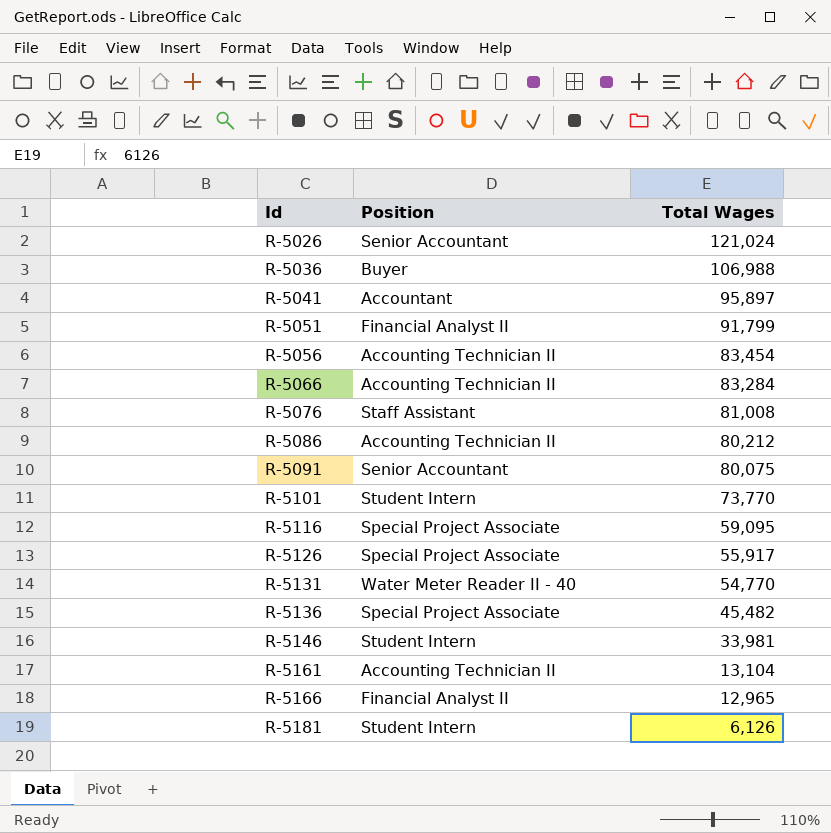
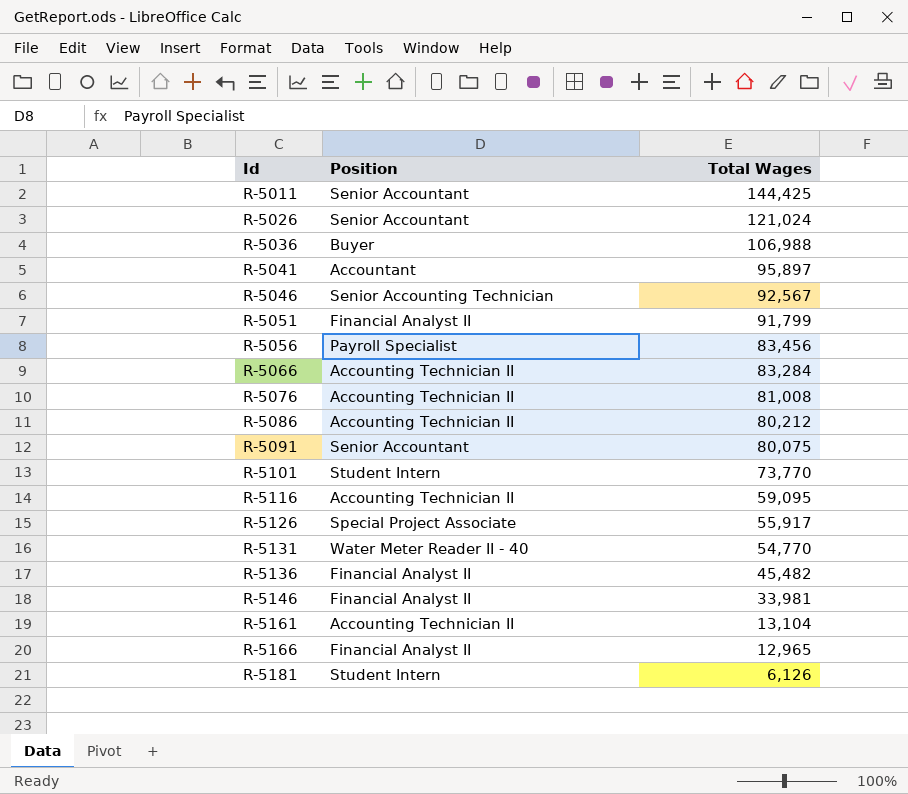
row R-5011: none -> Senior Accountant | 144,425
row R-5046: none -> Senior Accounting Technician | 92,567
R-5056 | Position: Accounting Technician II -> Payroll Specialist
R-5056 | Total Wages: 83,454 -> 83,456
R-5076 | Position: Staff Assistant -> Accounting Technician II
R-5116 | Position: Special Project Associate -> Accounting Technician II
R-5136 | Position: Special Project Associate -> Financial Analyst II
R-5146 | Position: Student Intern -> Financial Analyst II

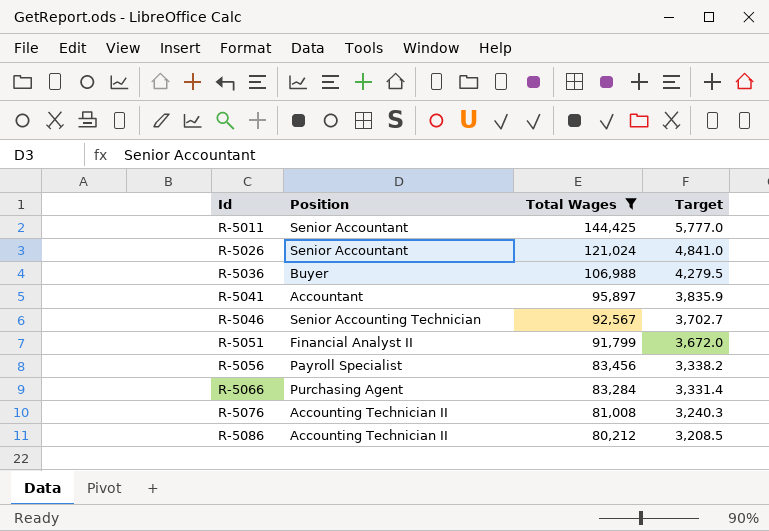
filter: none -> Total Wages >= 80,212
column Target | formula: none -> [Total Wages] * 0.04
R-5066 | Position: Accounting Technician II -> Purchasing Agent

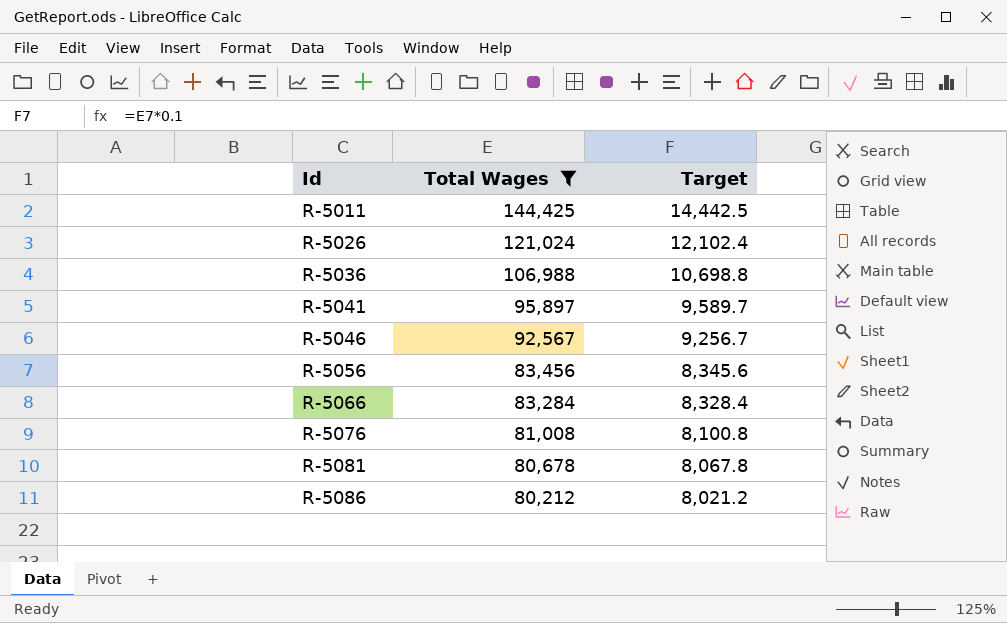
column Position | position: 2 -> none
column Target | formula: [Total Wages] * 0.04 -> [Total Wages] * 0.1
row R-5051: Financial Analyst II | 91,799 | 3,672.0 -> none
row R-5081: none -> 80,678 | 8,067.8

